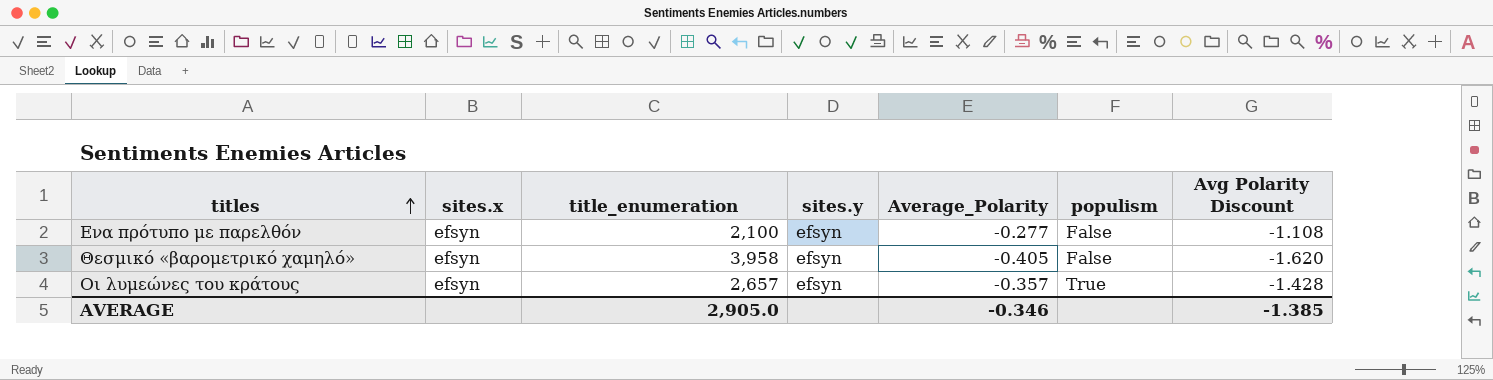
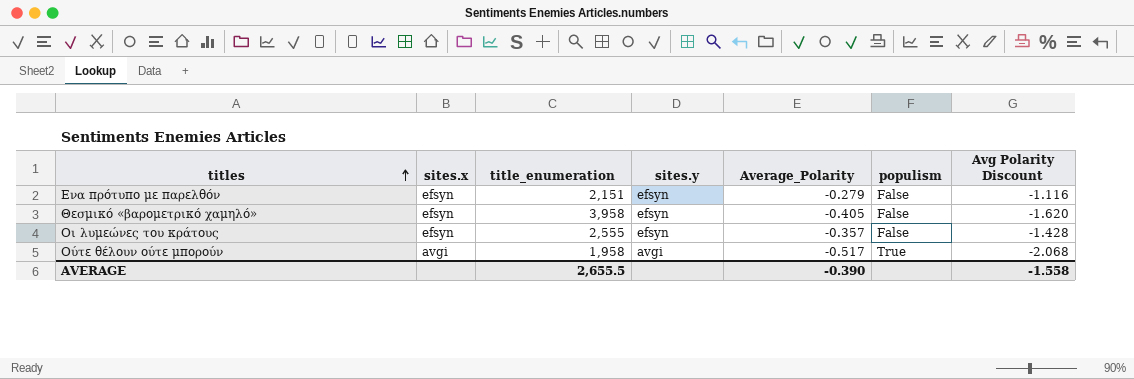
Ενα πρότυπο με παρελθόν | title_enumeration: 2,100 -> 2,151
Ενα πρότυπο με παρελθόν | Average_Polarity: -0.277 -> -0.279
Ενα πρότυπο με παρελθόν | Avg Polarity Discount: -1.108 -> -1.116
Οι λυμεώνες του κράτους | title_enumeration: 2,657 -> 2,555
Οι λυμεώνες του κράτους | populism: True -> False
row Ούτε θέλουν ούτε μπορούν: none -> avgi | 1,958 | avgi | -0.517 | True | -2.068
AVERAGE | title_enumeration: 2,905.0 -> 2,655.5
AVERAGE | Average_Polarity: -0.346 -> -0.390
AVERAGE | Avg Polarity Discount: -1.385 -> -1.558

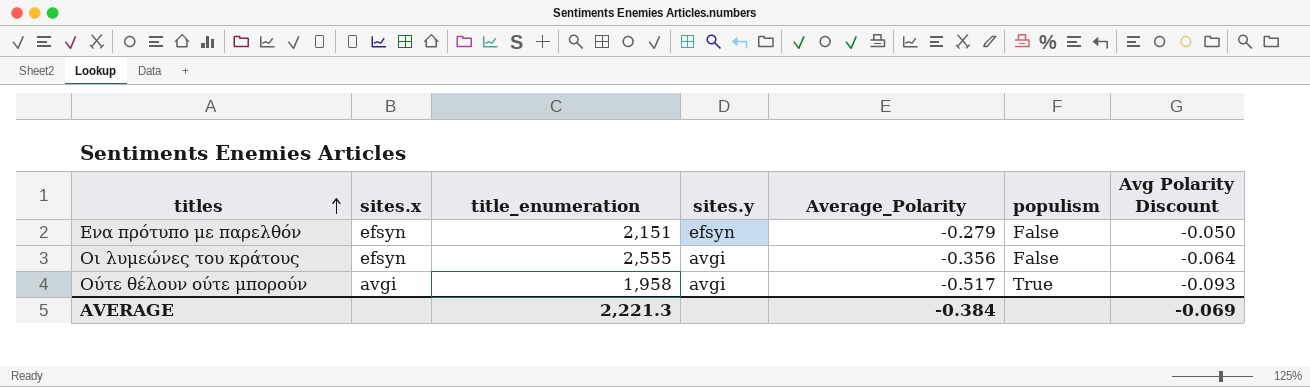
column Avg Polarity Discount | formula: [Average_Polarity] * 4 -> [Average_Polarity] * 0.18
row Θεσμικό «βαρομετρικό χαμηλό»: efsyn | 3,958 | efsyn | -0.405 | False | -1.620 -> none
Οι λυμεώνες του κράτους | sites.y: efsyn -> avgi
Οι λυμεώνες του κράτους | Average_Polarity: -0.357 -> -0.356
AVERAGE | title_enumeration: 2,655.5 -> 2,221.3
AVERAGE | Average_Polarity: -0.390 -> -0.384
AVERAGE | Avg Polarity Discount: -1.558 -> -0.069

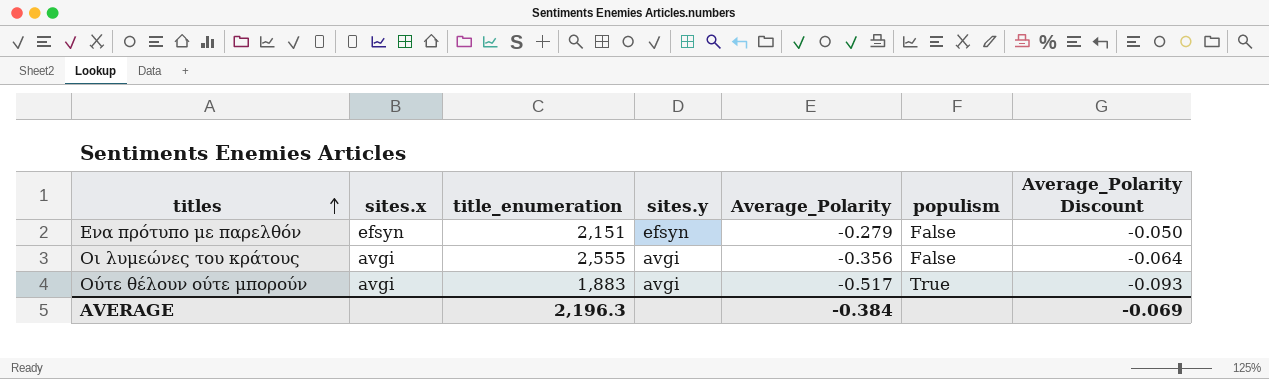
column name: Avg Polarity Discount -> Average_Polarity Discount
Οι λυμεώνες του κράτους | sites.x: efsyn -> avgi
Ούτε θέλουν ούτε μπορούν | title_enumeration: 1,958 -> 1,883
AVERAGE | title_enumeration: 2,221.3 -> 2,196.3

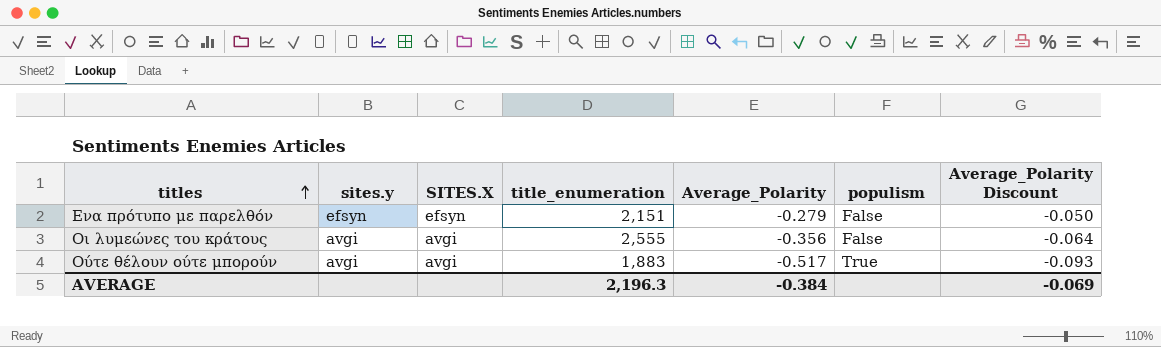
column sites.y | position: 4 -> 2
column name: sites.x -> SITES.X

